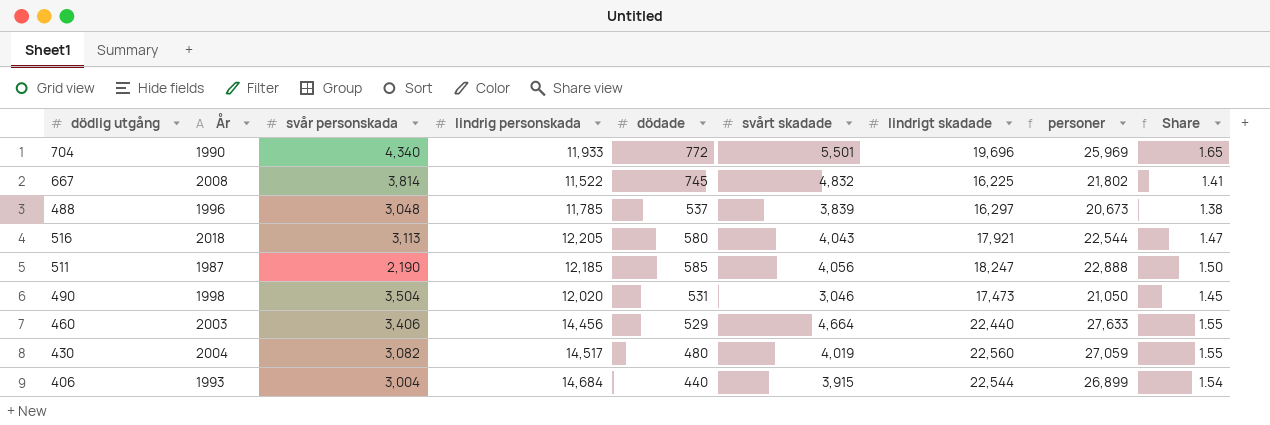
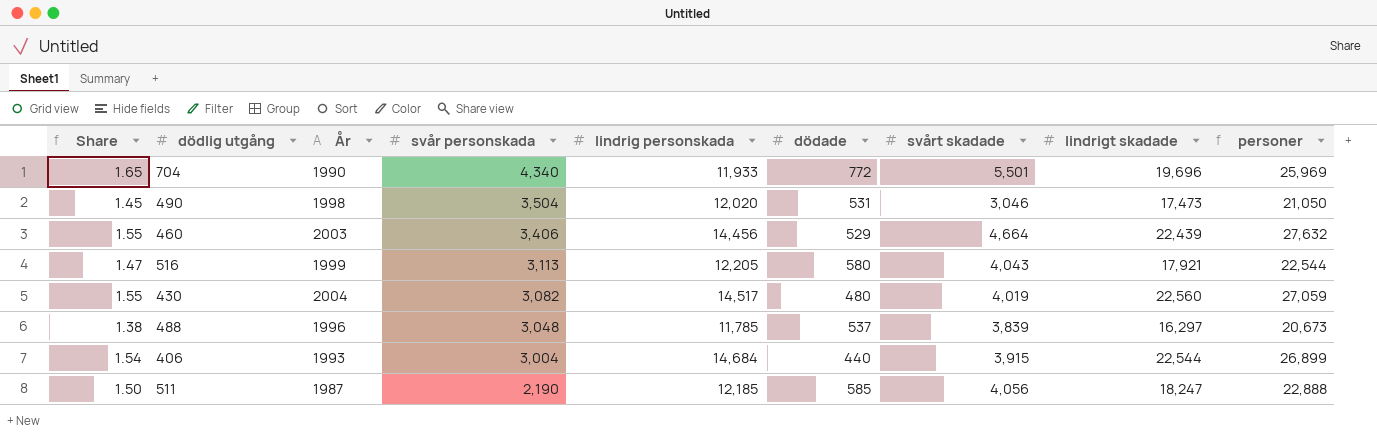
row order: none -> svår personskada descending
column Share | position: 9 -> 1
row 667: 2008 | 3,814 | 11,522 | 745 | 4,832 | 16,225 | 21,802 | 1.41 -> none
460 | lindrigt skadade: 22,440 -> 22,439
460 | personer: 27,633 -> 27,632
516 | År: 2018 -> 1999

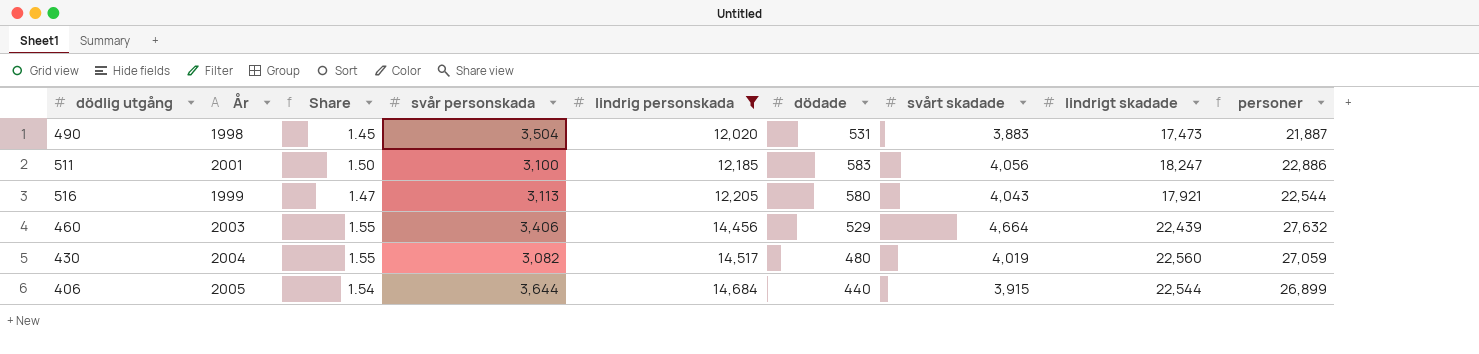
filter: none -> lindrig personskada >= 12,020
row order: svår personskada descending -> lindrig personskada ascending
column Share | position: 1 -> 3
490 | svårt skadade: 3,046 -> 3,883
490 | personer: 21,050 -> 21,887
511 | År: 1987 -> 2001
511 | svår personskada: 2,190 -> 3,100
511 | dödade: 585 -> 583
511 | personer: 22,888 -> 22,886
406 | År: 1993 -> 2005
406 | svår personskada: 3,004 -> 3,644

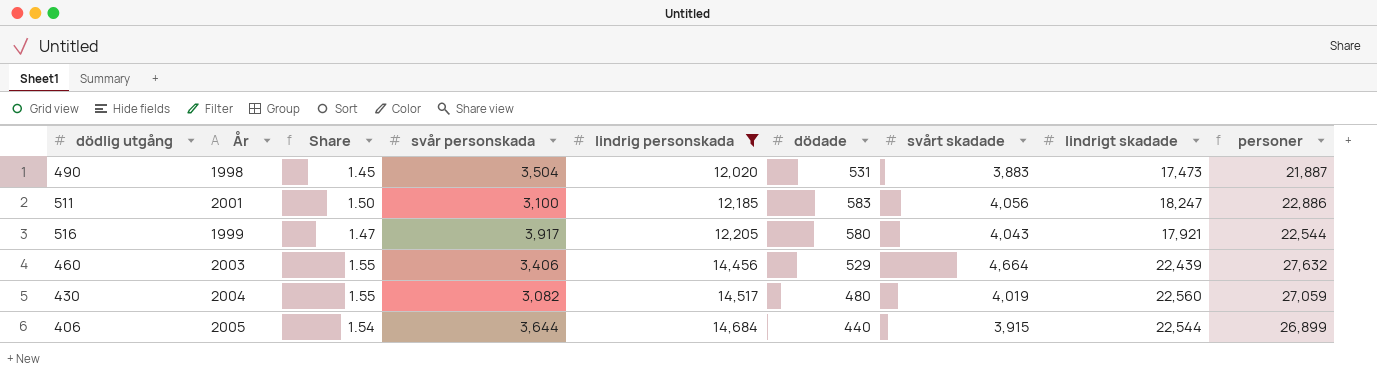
516 | svår personskada: 3,113 -> 3,917

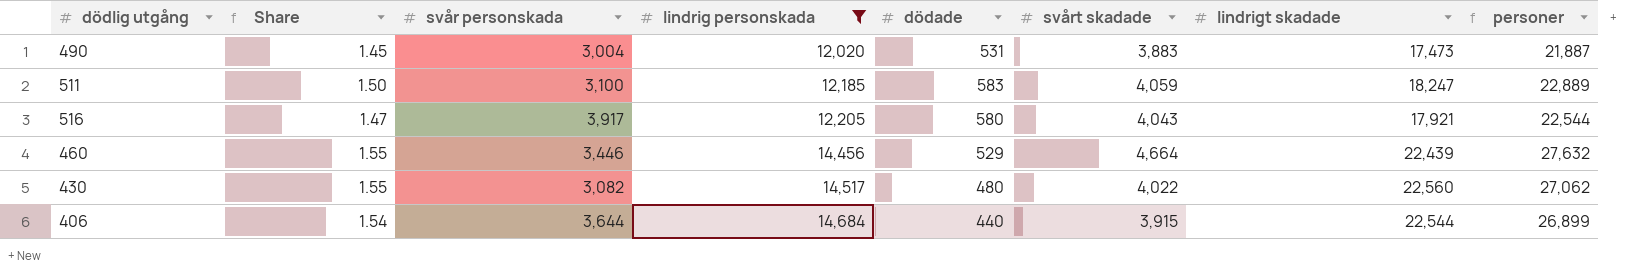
column År | position: 2 -> none
490 | svår personskada: 3,504 -> 3,004
511 | svårt skadade: 4,056 -> 4,059
511 | personer: 22,886 -> 22,889
460 | svår personskada: 3,406 -> 3,446
430 | svårt skadade: 4,019 -> 4,022
430 | personer: 27,059 -> 27,062

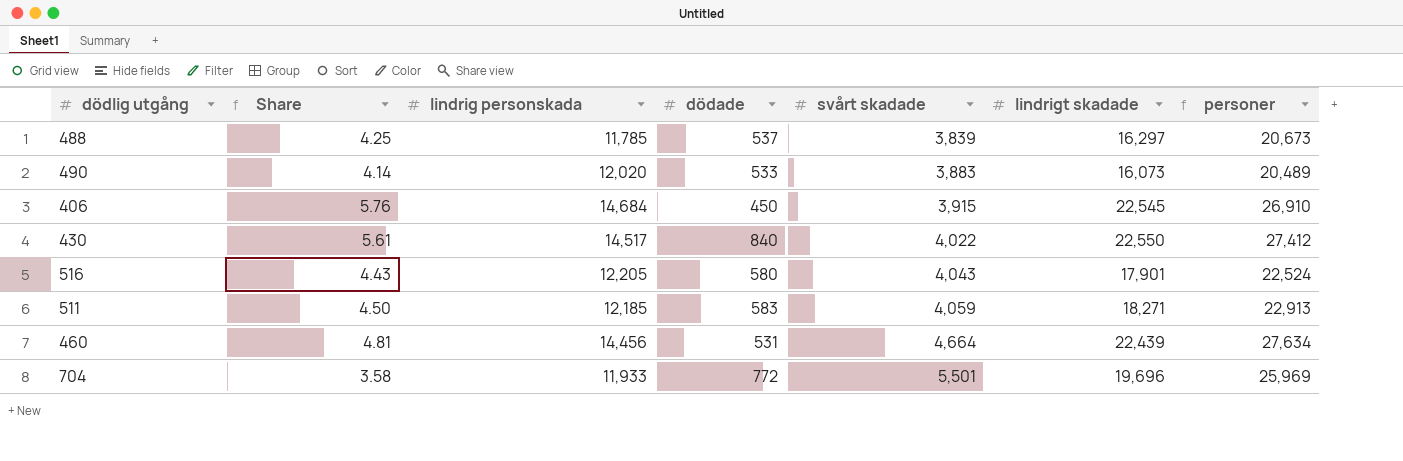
filter: lindrig personskada >= 12,020 -> none
row order: lindrig personskada ascending -> svårt skadade ascending
column svår personskada | position: 3 -> none
column Share | formula: [lindrigt skadade] / [lindrig personskada] -> [lindrigt skadade] / [svårt skadade]
490 | dödade: 531 -> 533
490 | lindrigt skadade: 17,473 -> 16,073
490 | personer: 21,887 -> 20,489
406 | dödade: 440 -> 450
406 | lindrigt skadade: 22,544 -> 22,545
406 | personer: 26,899 -> 26,910
430 | dödade: 480 -> 840
430 | lindrigt skadade: 22,560 -> 22,550
430 | personer: 27,062 -> 27,412
516 | lindrigt skadade: 17,921 -> 17,901
516 | personer: 22,544 -> 22,524
511 | lindrigt skadade: 18,247 -> 18,271
511 | personer: 22,889 -> 22,913
460 | dödade: 529 -> 531
460 | personer: 27,632 -> 27,634

